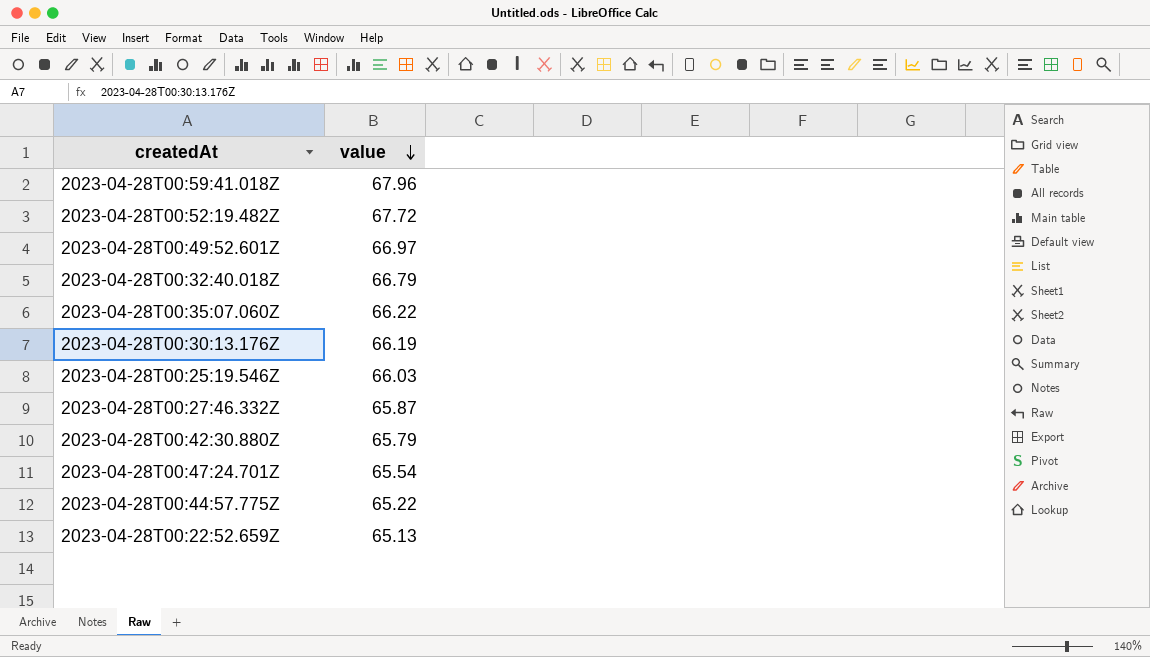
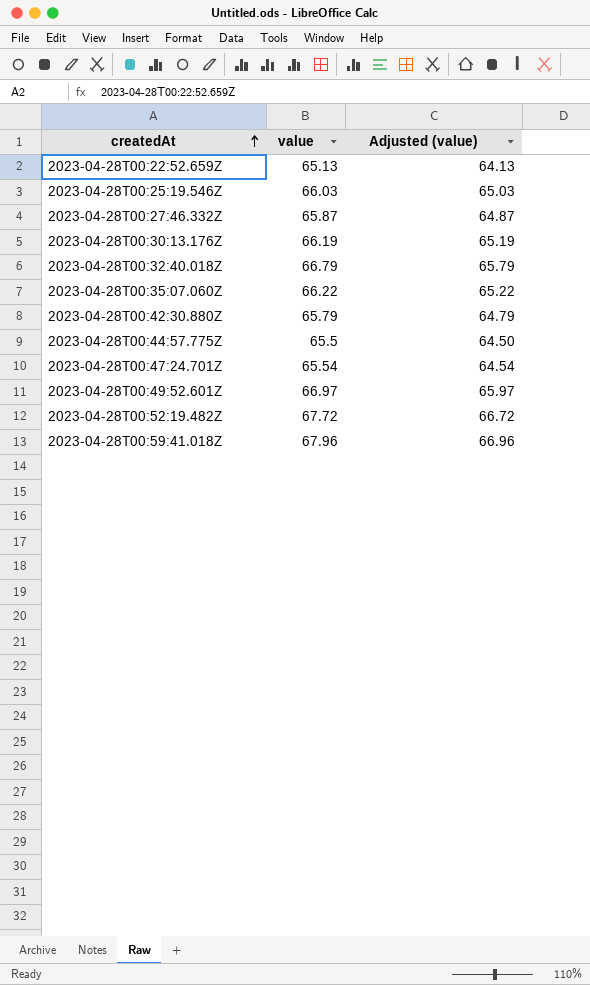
row order: value descending -> createdAt ascending
column Adjusted (value) | formula: none -> [value] - 1
2023-04-28T00:44:57.775Z | value: 65.22 -> 65.5

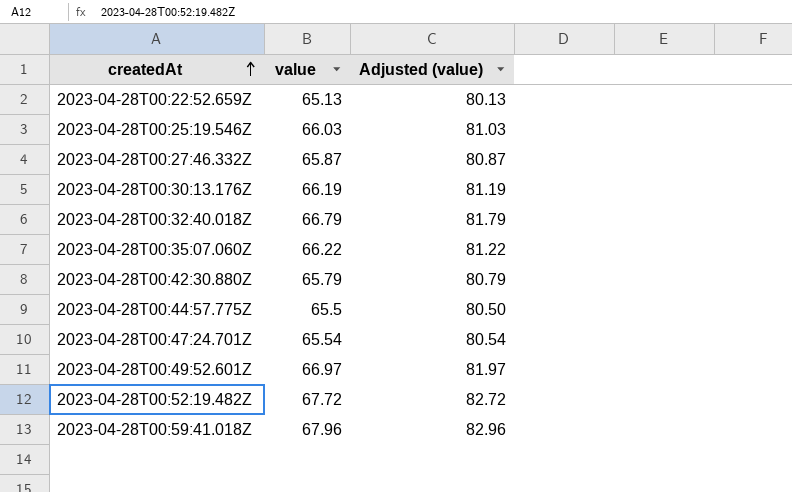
column Adjusted (value) | formula: [value] - 1 -> [value] + 15

